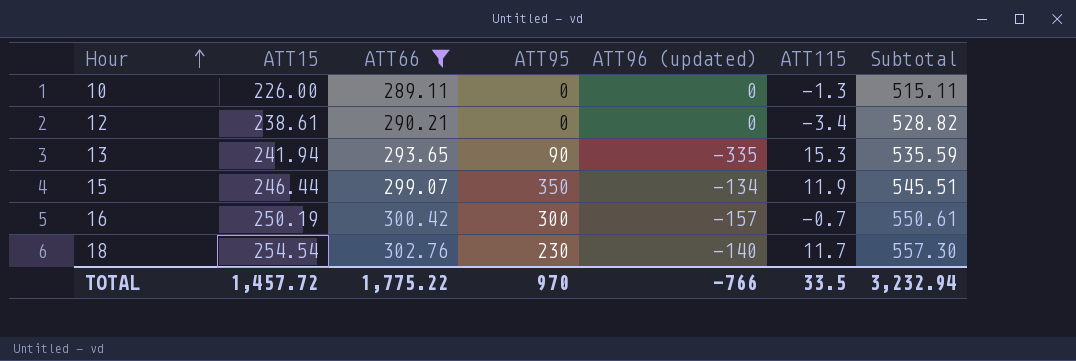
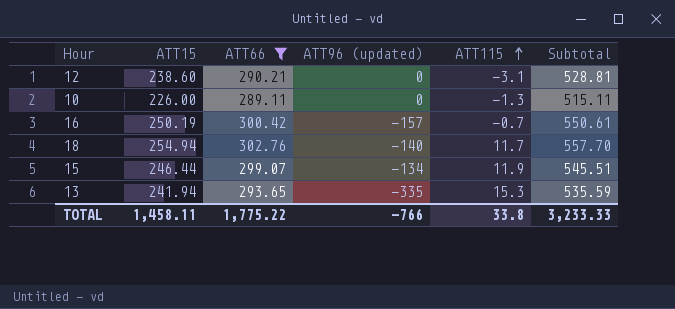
row order: Hour ascending -> ATT115 ascending
column ATT95 | position: 4 -> none
12 | ATT15: 238.61 -> 238.60
12 | ATT115: -3.4 -> -3.1
12 | Subtotal: 528.82 -> 528.81
18 | ATT15: 254.54 -> 254.94
18 | Subtotal: 557.30 -> 557.70
TOTAL | ATT15: 1,457.72 -> 1,458.11
TOTAL | ATT115: 33.5 -> 33.8
TOTAL | Subtotal: 3,232.94 -> 3,233.33

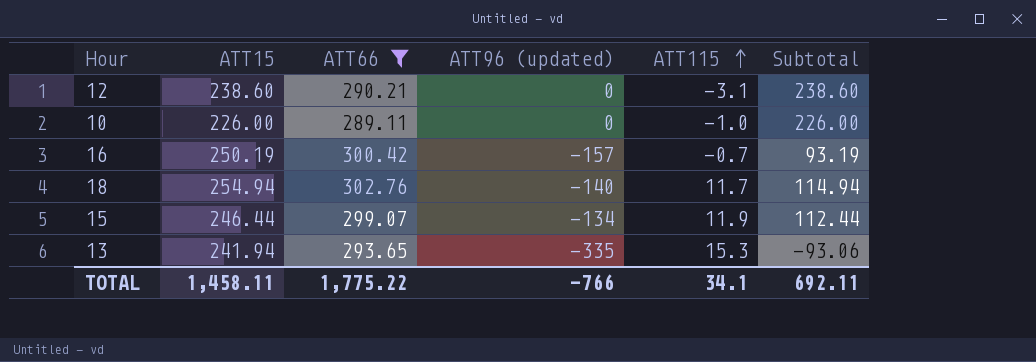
column Subtotal | formula: [ATT15] + [ATT66] -> [ATT15] + [ATT96 (updated)]
10 | ATT115: -1.3 -> -1.0
TOTAL | ATT115: 33.8 -> 34.1
TOTAL | Subtotal: 3,233.33 -> 692.11

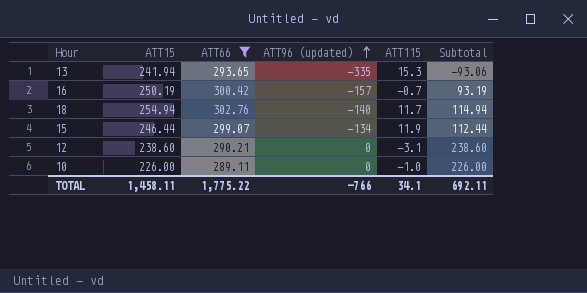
row order: ATT115 ascending -> ATT96 (updated) ascending

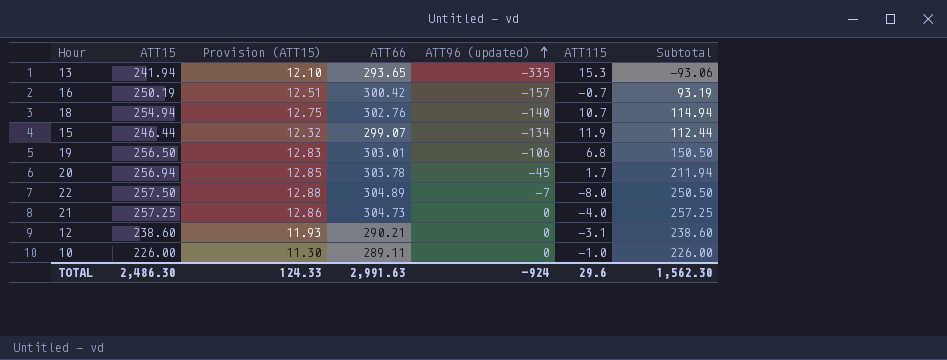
filter: ATT66 <= 302.76 -> none
column Provision (ATT15) | formula: none -> [ATT15] * 0.05
18 | ATT115: 11.7 -> 10.7
TOTAL | ATT15: 1,458.11 -> 2,486.30
TOTAL | ATT66: 1,775.22 -> 2,991.63
TOTAL | ATT96 (updated): -766 -> -924
TOTAL | ATT115: 34.1 -> 29.6
TOTAL | Subtotal: 692.11 -> 1,562.30

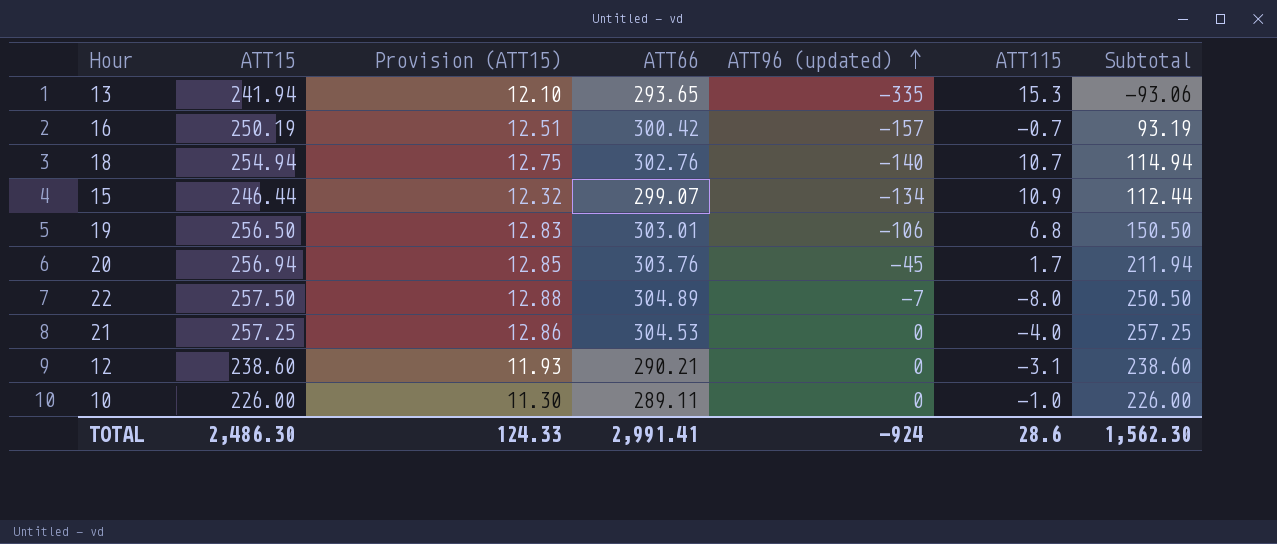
15 | ATT115: 11.9 -> 10.9
20 | ATT66: 303.78 -> 303.76
21 | ATT66: 304.73 -> 304.53
TOTAL | ATT66: 2,991.63 -> 2,991.41
TOTAL | ATT115: 29.6 -> 28.6

